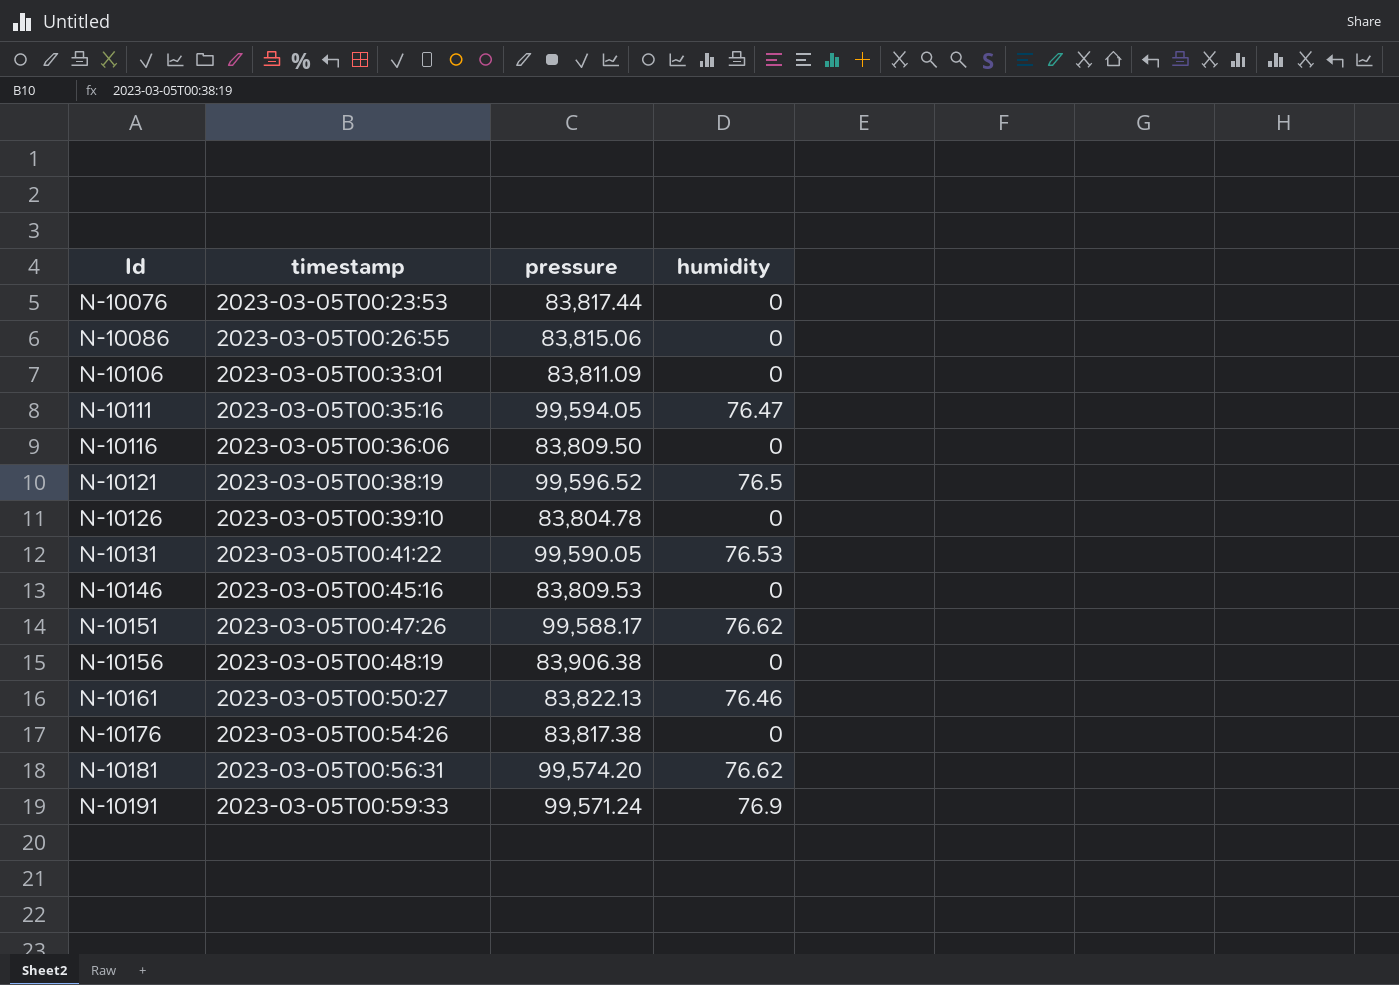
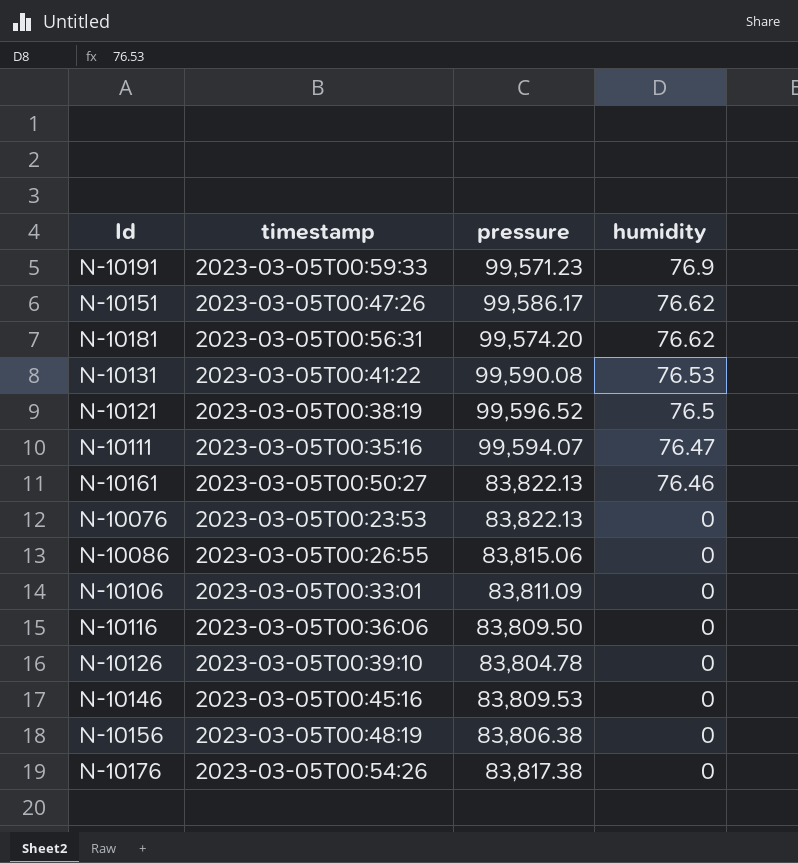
row order: Id ascending -> humidity descending
N-10191 | pressure: 99,571.24 -> 99,571.23
N-10151 | pressure: 99,588.17 -> 99,586.17
N-10131 | pressure: 99,590.05 -> 99,590.08
N-10111 | pressure: 99,594.05 -> 99,594.07
N-10076 | pressure: 83,817.44 -> 83,822.13
N-10156 | pressure: 83,906.38 -> 83,806.38

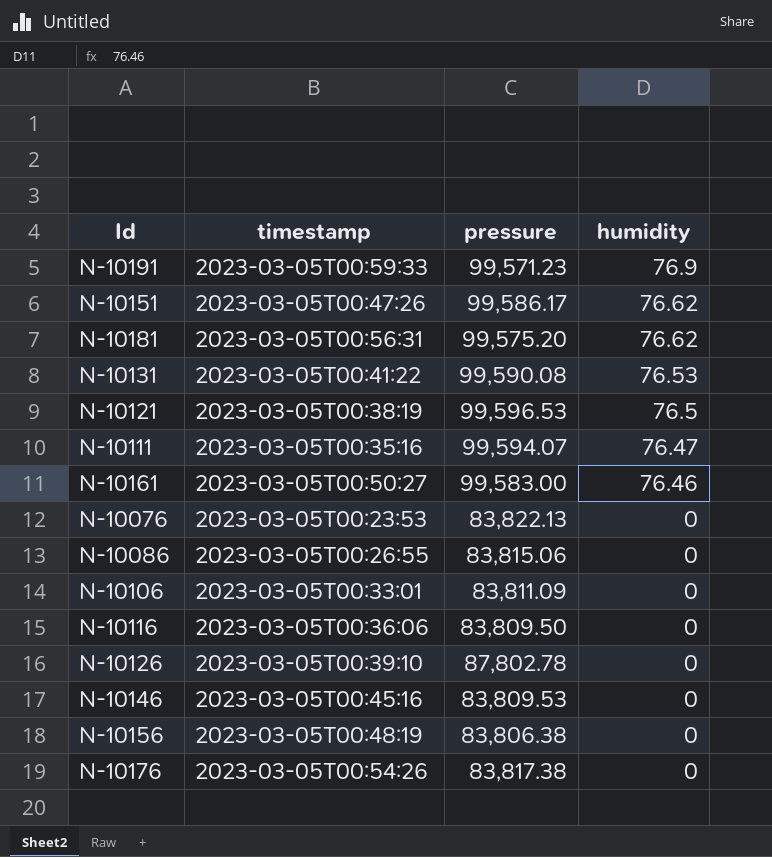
N-10181 | pressure: 99,574.20 -> 99,575.20
N-10121 | pressure: 99,596.52 -> 99,596.53
N-10161 | pressure: 83,822.13 -> 99,583.00
N-10126 | pressure: 83,804.78 -> 87,802.78

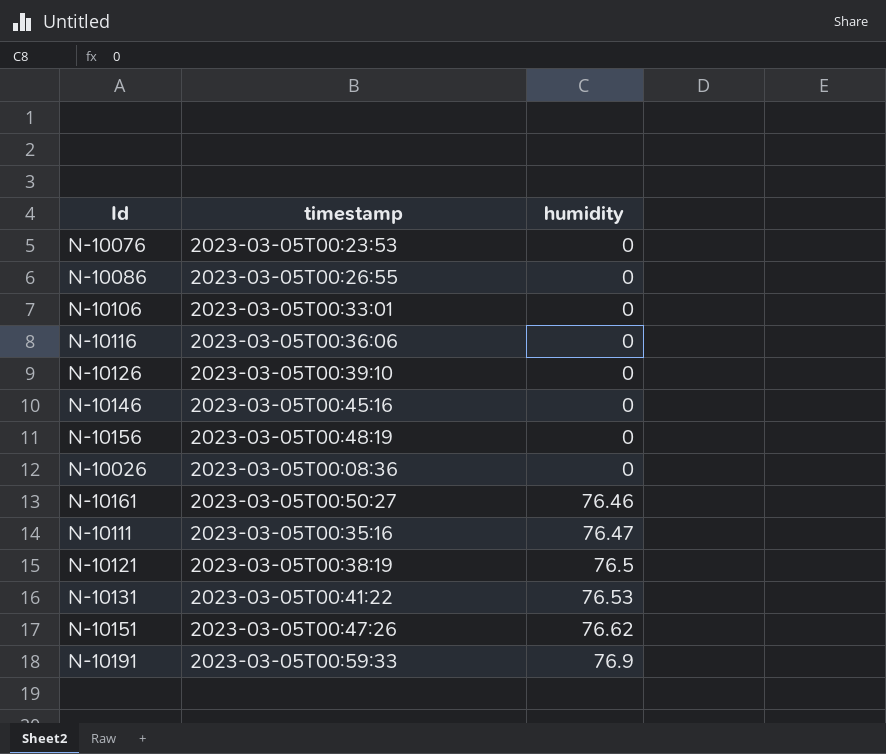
row order: humidity descending -> humidity ascending
column pressure | position: 3 -> none
row N-10181: 2023-03-05T00:56:31 | 99,575.20 | 76.62 -> none
row N-10176: 2023-03-05T00:54:26 | 83,817.38 | 0 -> none
row N-10026: none -> 2023-03-05T00:08:36 | 0

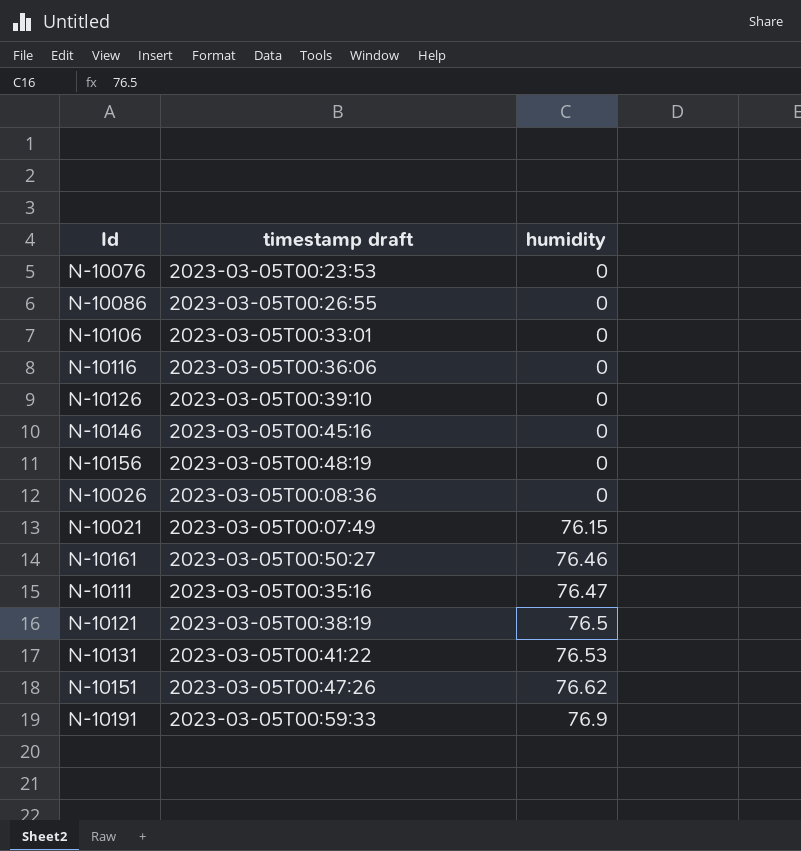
column name: timestamp -> timestamp draft
row N-10021: none -> 2023-03-05T00:07:49 | 76.15

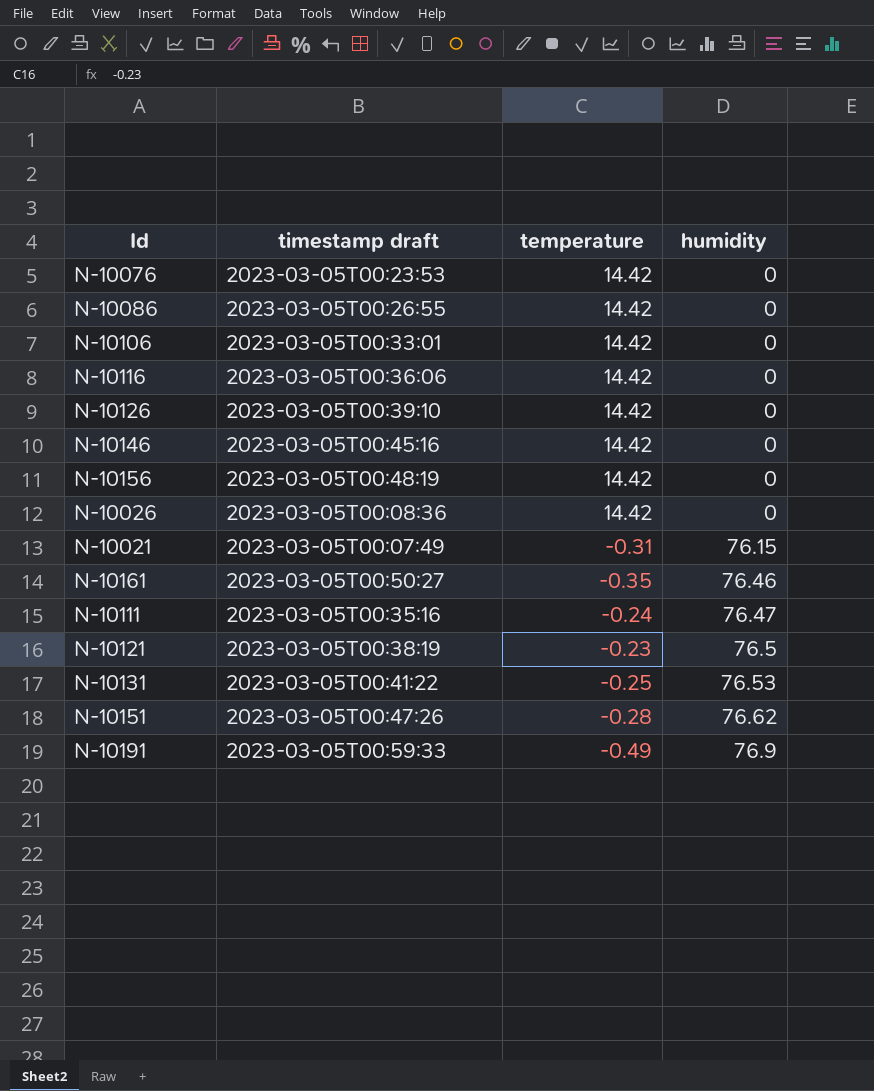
column temperature | position: none -> 3

